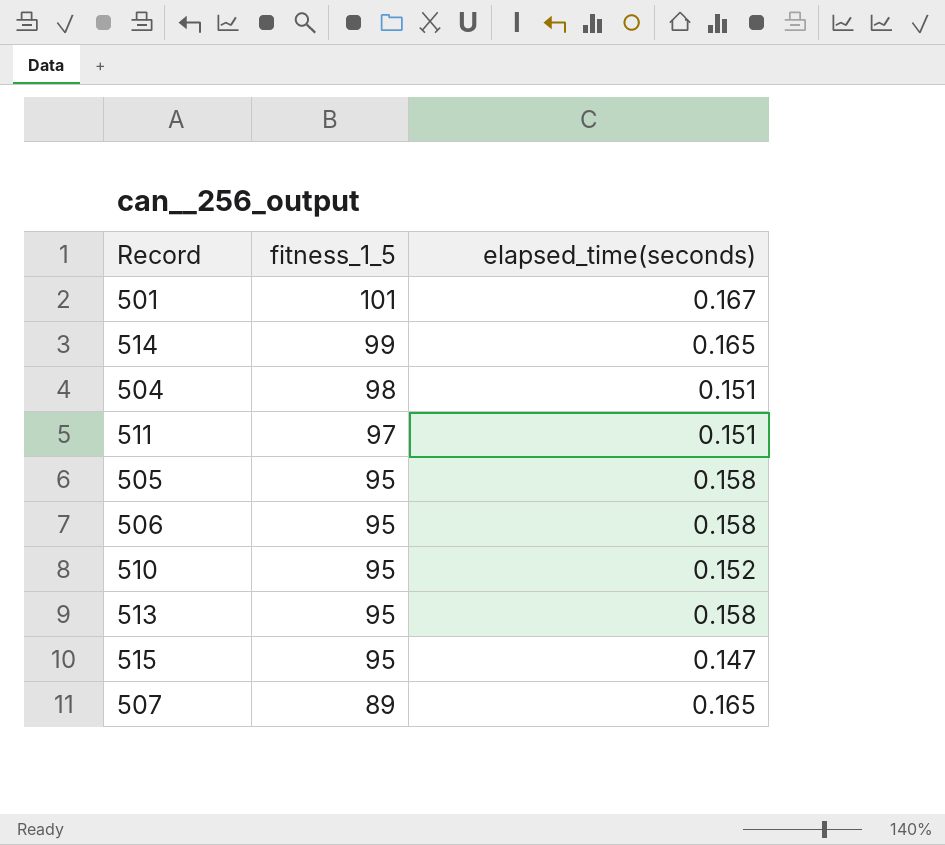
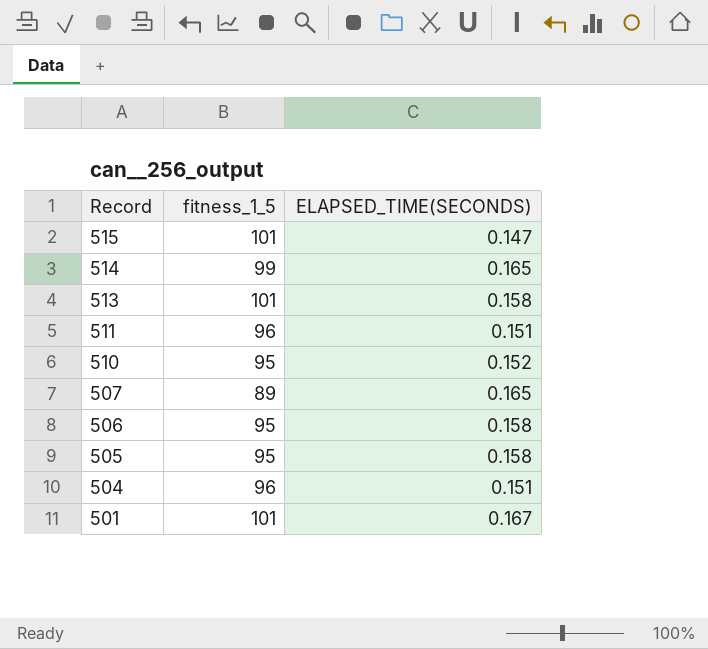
row order: fitness_1_5 descending -> Record descending
column name: elapsed_time(seconds) -> ELAPSED_TIME(SECONDS)
515 | fitness_1_5: 95 -> 101
513 | fitness_1_5: 95 -> 101
511 | fitness_1_5: 97 -> 96
504 | fitness_1_5: 98 -> 96

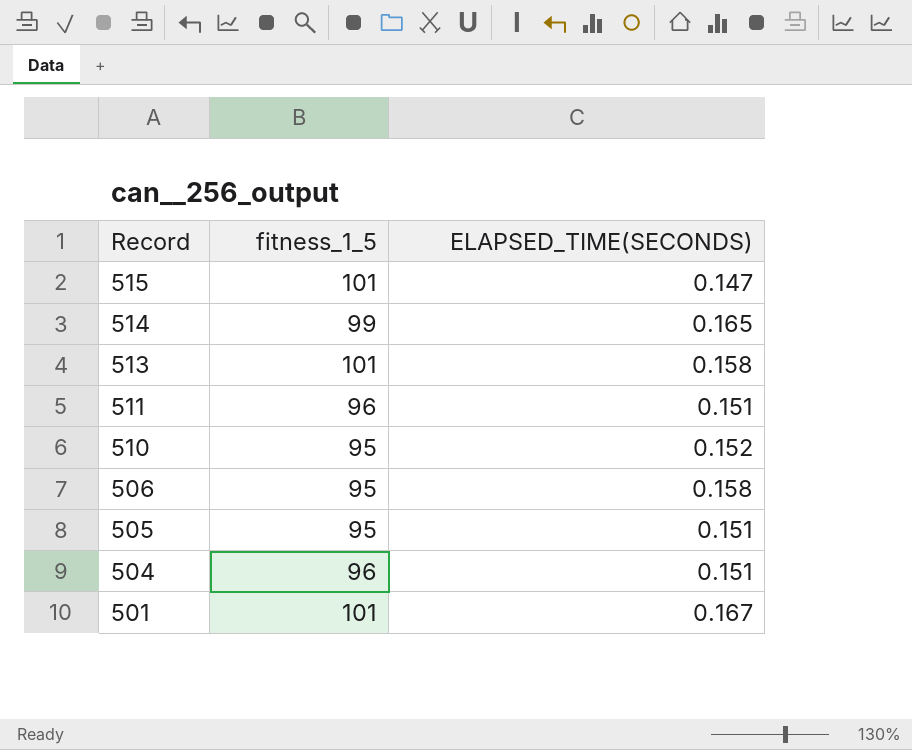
row 507: 89 | 0.165 -> none
505 | ELAPSED_TIME(SECONDS): 0.158 -> 0.151

